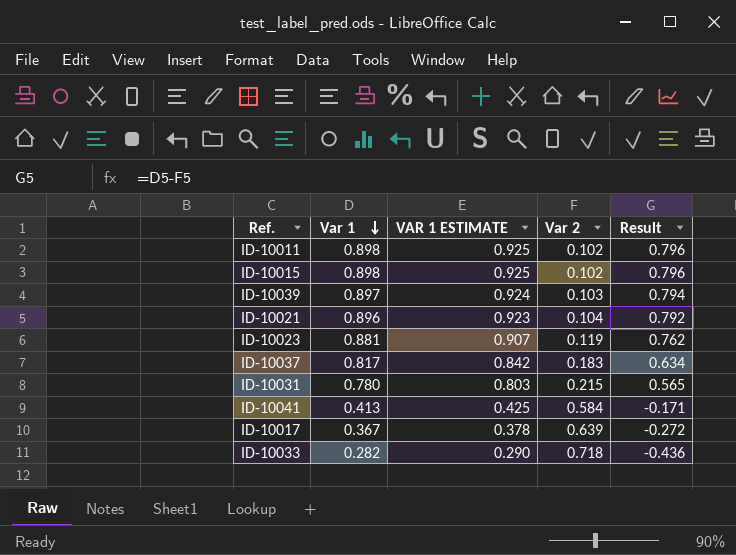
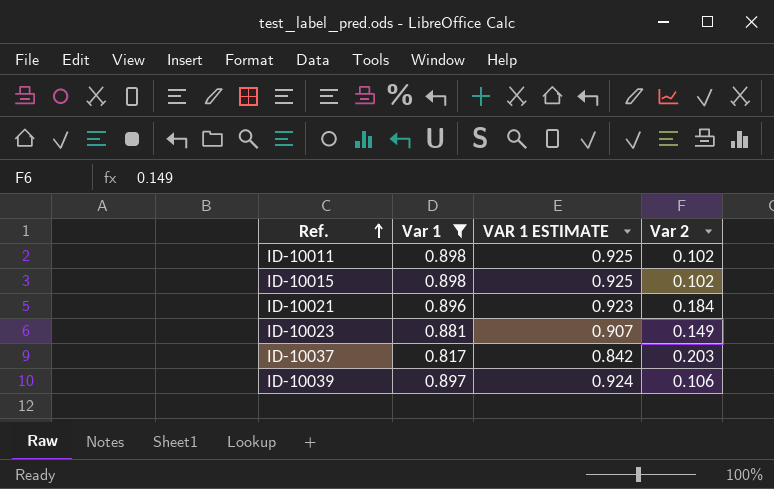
filter: none -> Var 1 >= 0.817
row order: Var 1 descending -> Ref. ascending
column Result | formula: [Var 1] - [Var 2] -> none
ID-10021 | Var 2: 0.104 -> 0.184
ID-10023 | Var 2: 0.119 -> 0.149
ID-10037 | Var 2: 0.183 -> 0.203
ID-10039 | Var 2: 0.103 -> 0.106

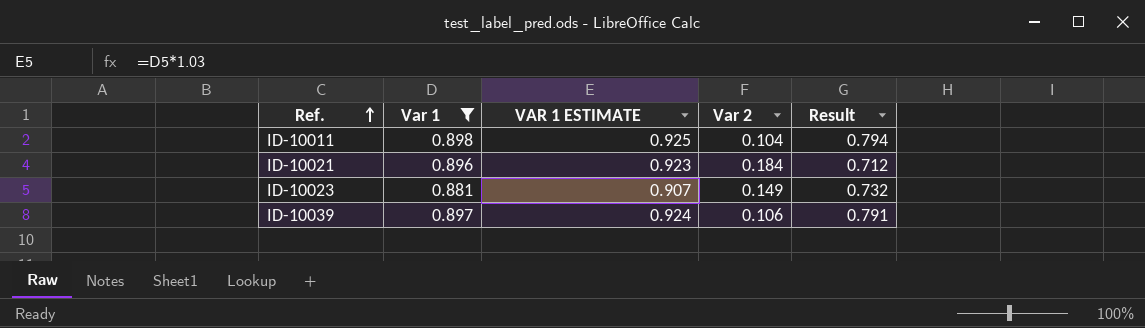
column Result | formula: none -> [Var 1] - [Var 2]
row ID-10015: 0.898 | 0.925 | 0.102 -> none
row ID-10037: 0.817 | 0.842 | 0.203 -> none
ID-10011 | Var 2: 0.102 -> 0.104

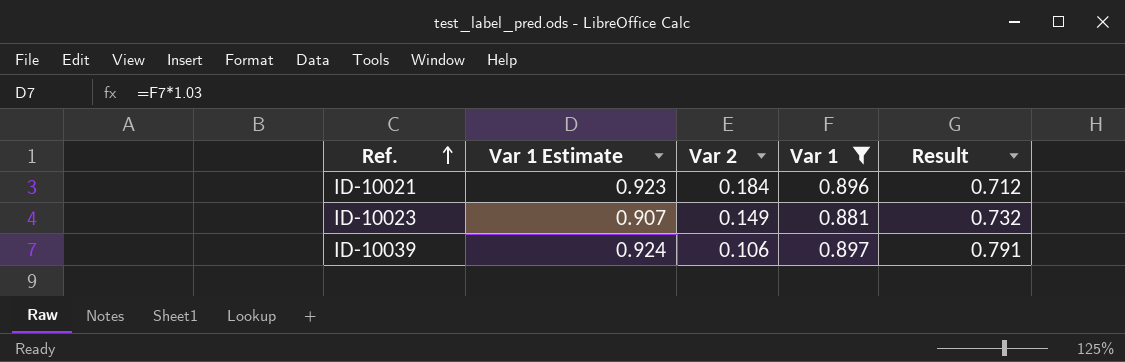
column name: VAR 1 ESTIMATE -> Var 1 Estimate
column Var 1 | position: 2 -> 4
row ID-10011: 0.898 | 0.925 | 0.104 | 0.794 -> none

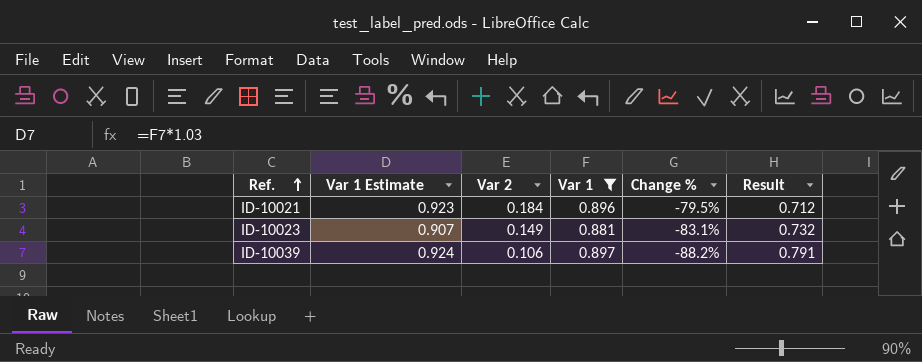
column Change % | formula: none -> ([Var 2] - [Var 1]) / [Var 1]

